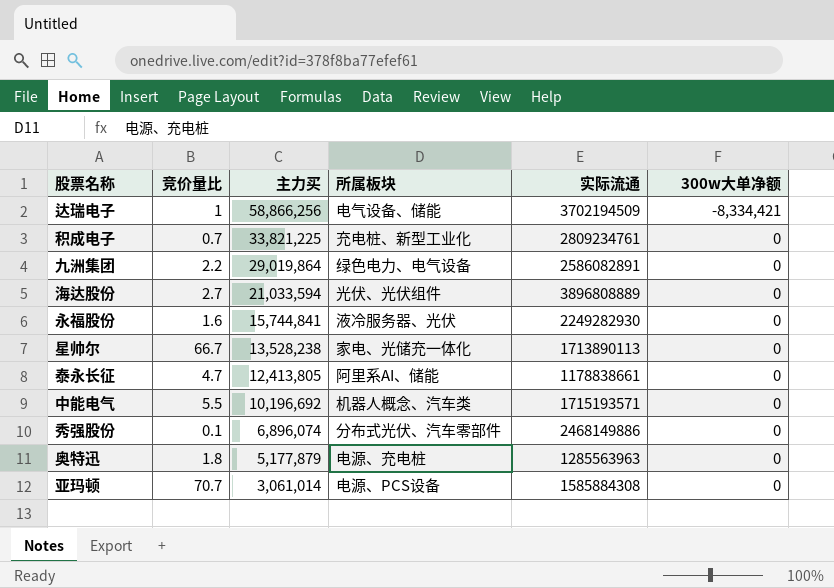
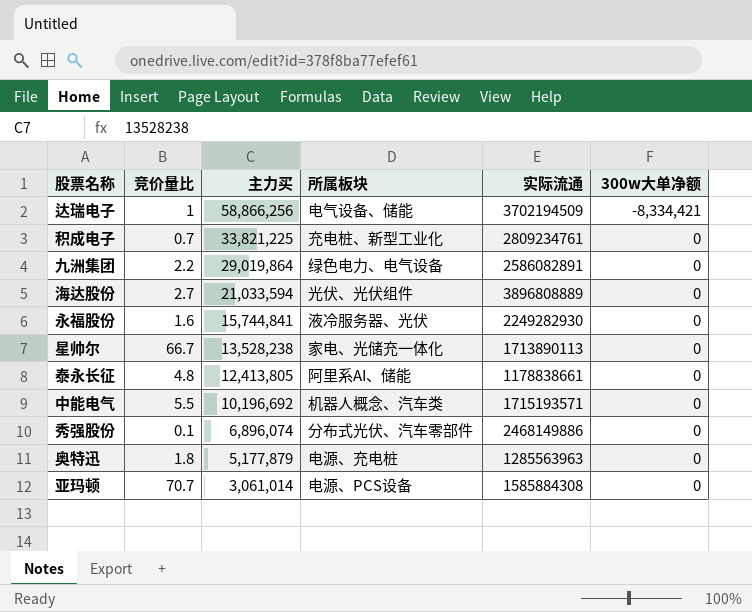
泰永长征 | 竞价量比: 4.7 -> 4.8

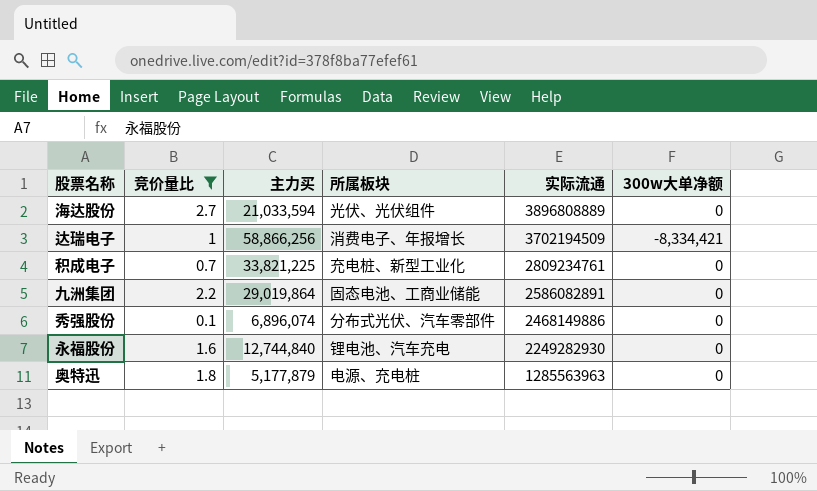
filter: none -> 竞价量比 <= 2.7
row order: 主力买 descending -> 实际流通 descending
达瑞电子 | 所属板块: 电气设备、储能 -> 消费电子、年报增长
九洲集团 | 所属板块: 绿色电力、电气设备 -> 固态电池、工商业储能
永福股份 | 主力买: 15,744,841 -> 12,744,840
永福股份 | 所属板块: 液冷服务器、光伏 -> 锂电池、汽车充电

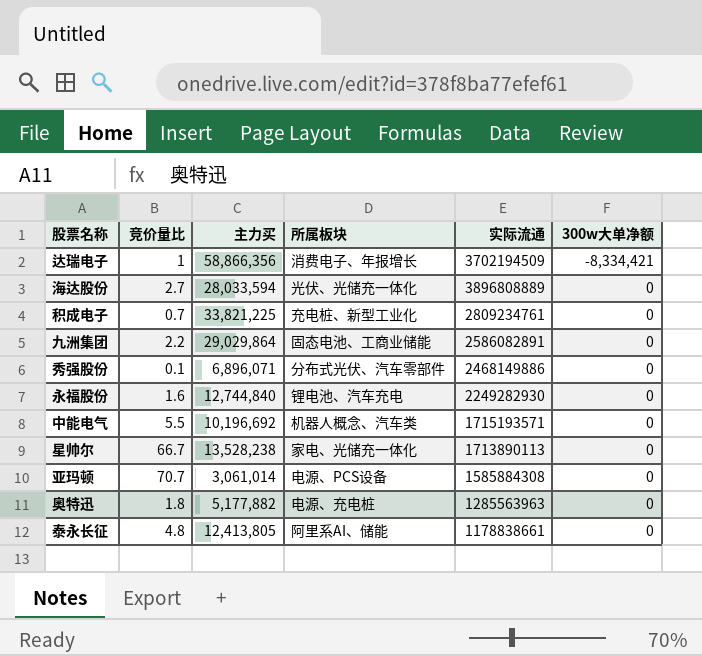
filter: 竞价量比 <= 2.7 -> none
row order: 实际流通 descending -> 300w大单净额 ascending
达瑞电子 | 主力买: 58,866,256 -> 58,866,356
海达股份 | 主力买: 21,033,594 -> 28,033,594
海达股份 | 所属板块: 光伏、光伏组件 -> 光伏、光储充一体化
九洲集团 | 主力买: 29,019,864 -> 29,029,864
秀强股份 | 主力买: 6,896,074 -> 6,896,071
奥特迅 | 主力买: 5,177,879 -> 5,177,882

